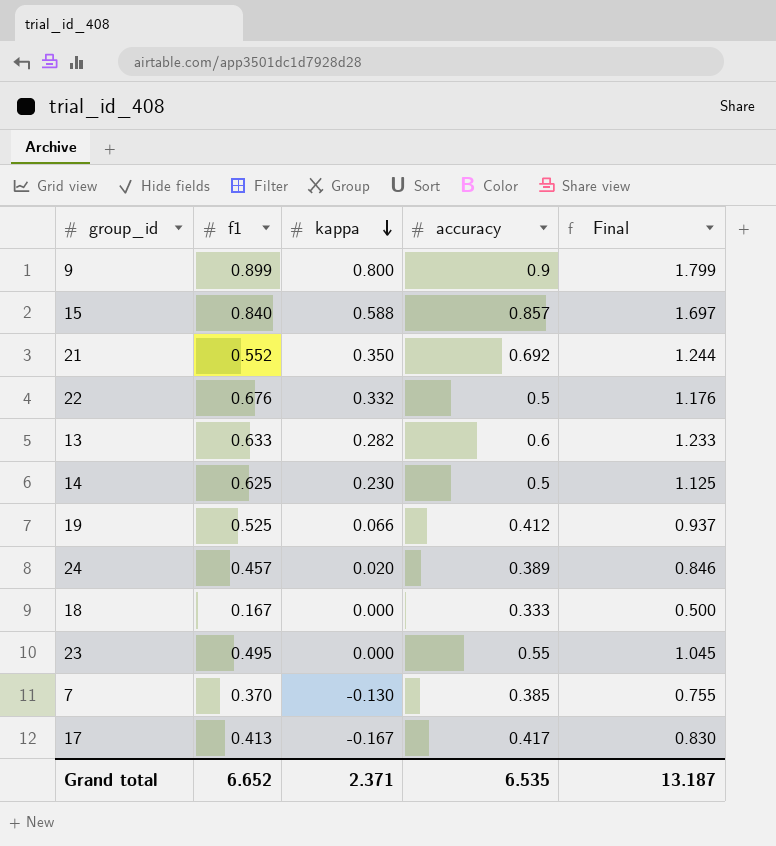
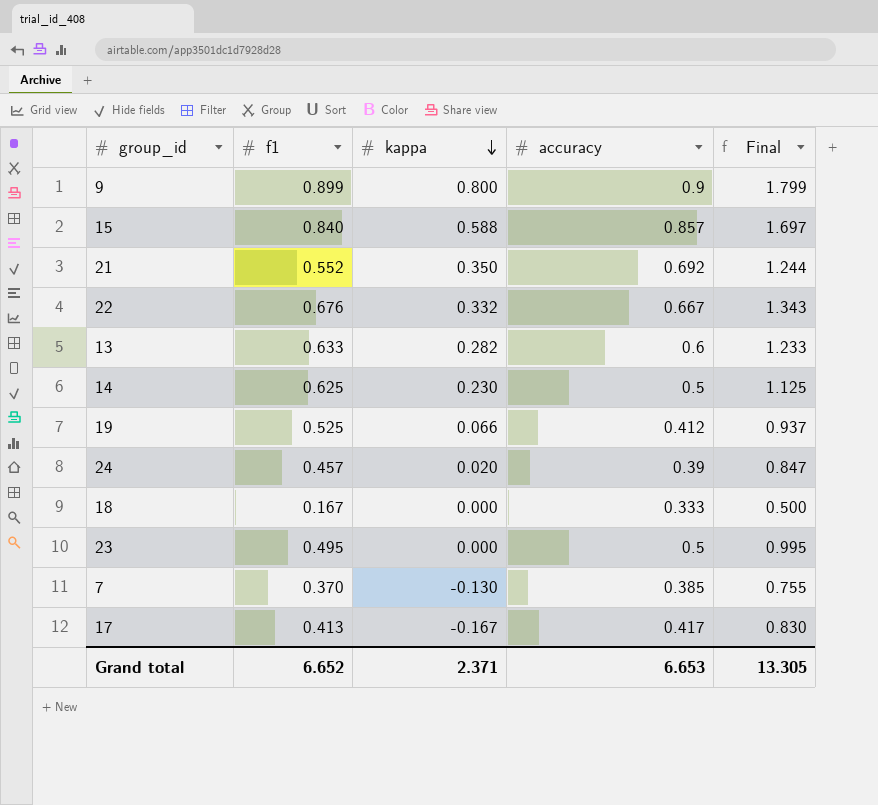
22 | accuracy: 0.5 -> 0.667
22 | Final: 1.176 -> 1.343
24 | accuracy: 0.389 -> 0.39
24 | Final: 0.846 -> 0.847
23 | accuracy: 0.55 -> 0.5
23 | Final: 1.045 -> 0.995
Grand total | accuracy: 6.535 -> 6.653
Grand total | Final: 13.187 -> 13.305

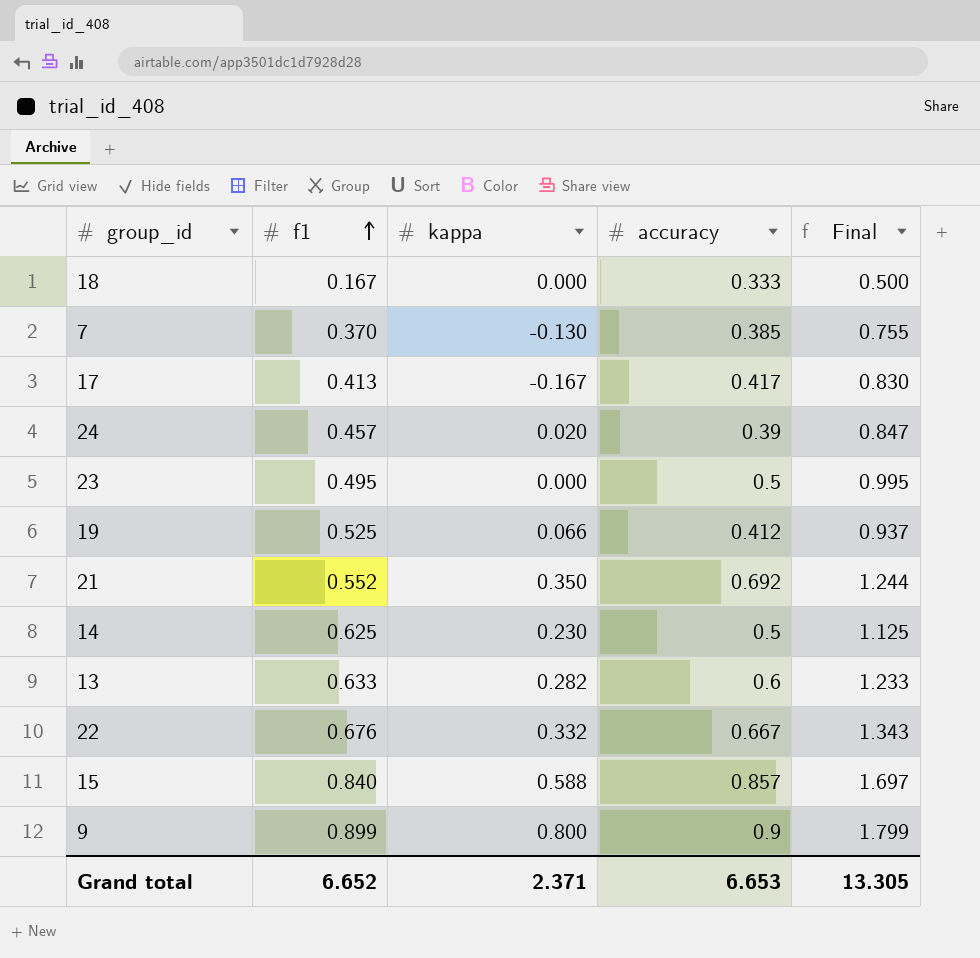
row order: kappa descending -> f1 ascending

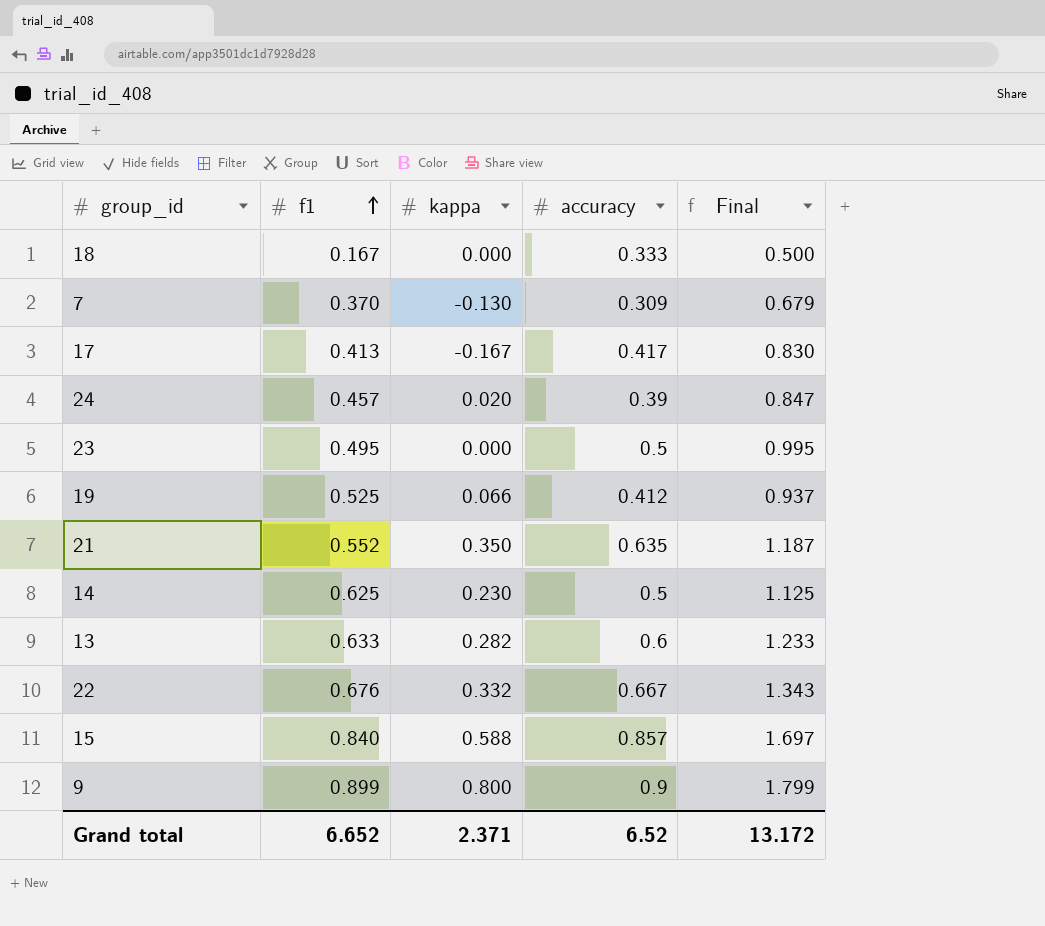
7 | accuracy: 0.385 -> 0.309
7 | Final: 0.755 -> 0.679
21 | accuracy: 0.692 -> 0.635
21 | Final: 1.244 -> 1.187
Grand total | accuracy: 6.653 -> 6.52
Grand total | Final: 13.305 -> 13.172

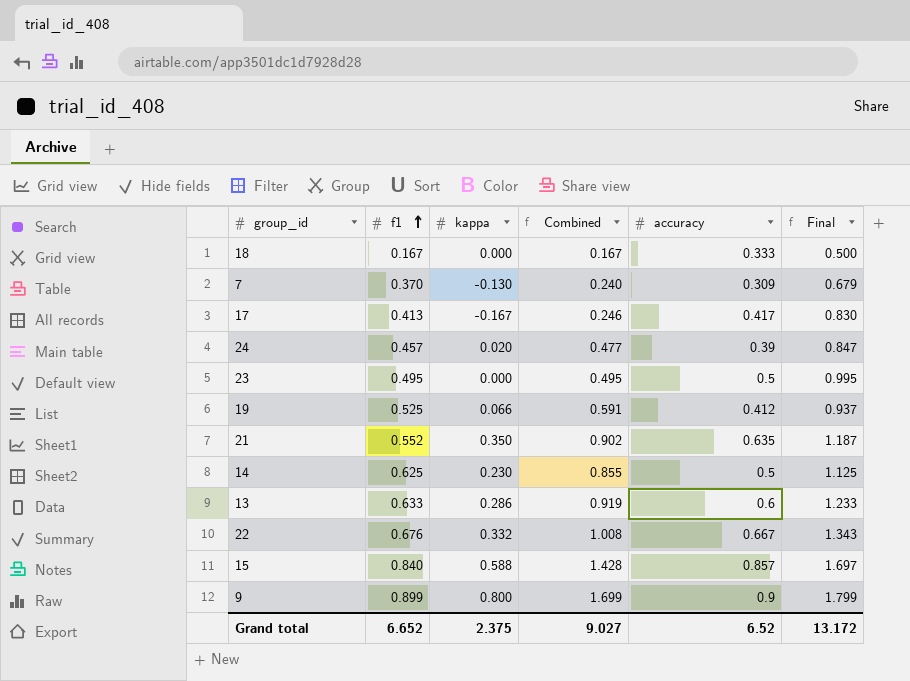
column Combined | formula: none -> [f1] + [kappa]
13 | kappa: 0.282 -> 0.286
Grand total | kappa: 2.371 -> 2.375

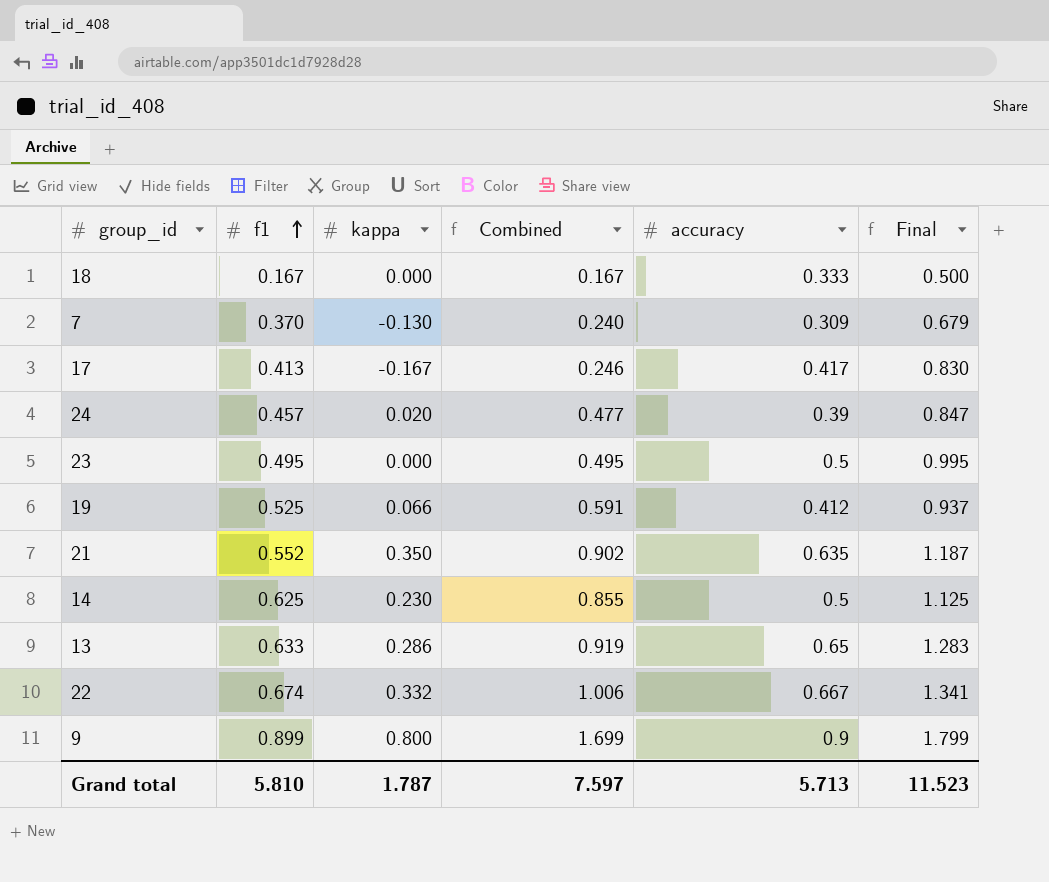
row 15: 0.840 | 0.588 | 1.428 | 0.857 | 1.697 -> none
13 | accuracy: 0.6 -> 0.65
13 | Final: 1.233 -> 1.283
22 | f1: 0.676 -> 0.674
22 | Combined: 1.008 -> 1.006
22 | Final: 1.343 -> 1.341
Grand total | f1: 6.652 -> 5.810
Grand total | kappa: 2.375 -> 1.787
Grand total | Combined: 9.027 -> 7.597
Grand total | accuracy: 6.52 -> 5.713
Grand total | Final: 13.172 -> 11.523

